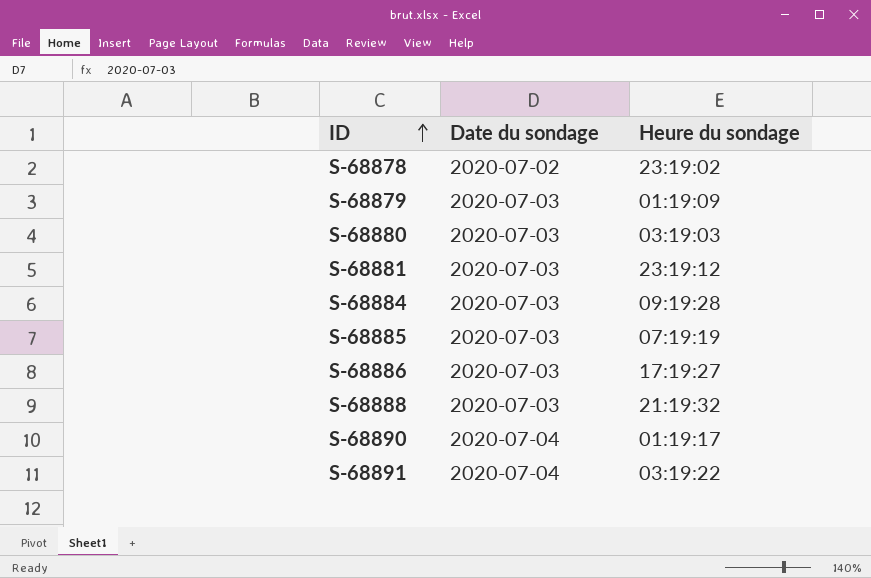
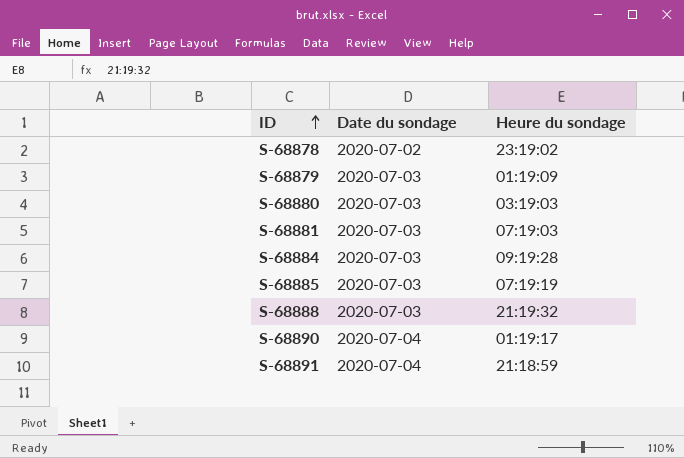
row S-68886: 2020-07-03 | 17:19:27 -> none
S-68881 | Heure du sondage: 23:19:12 -> 07:19:03
S-68891 | Heure du sondage: 03:19:22 -> 21:18:59

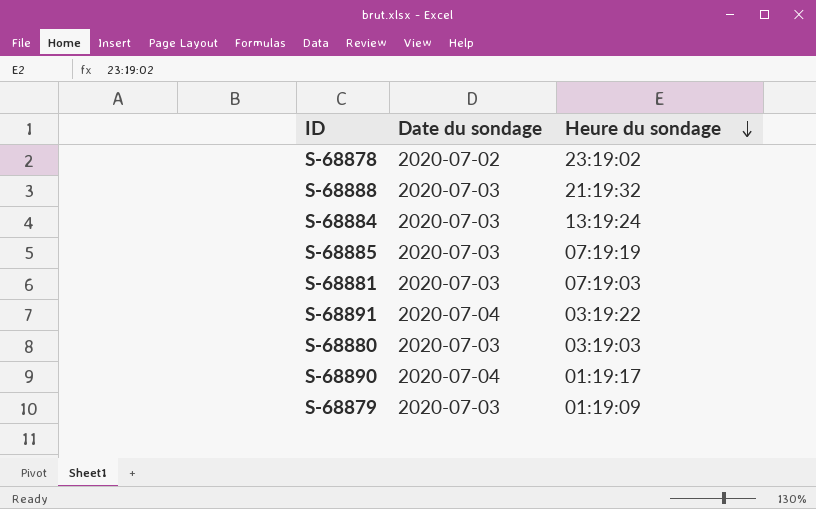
row order: ID ascending -> Heure du sondage descending
S-68884 | Heure du sondage: 09:19:28 -> 13:19:24
S-68891 | Heure du sondage: 21:18:59 -> 03:19:22

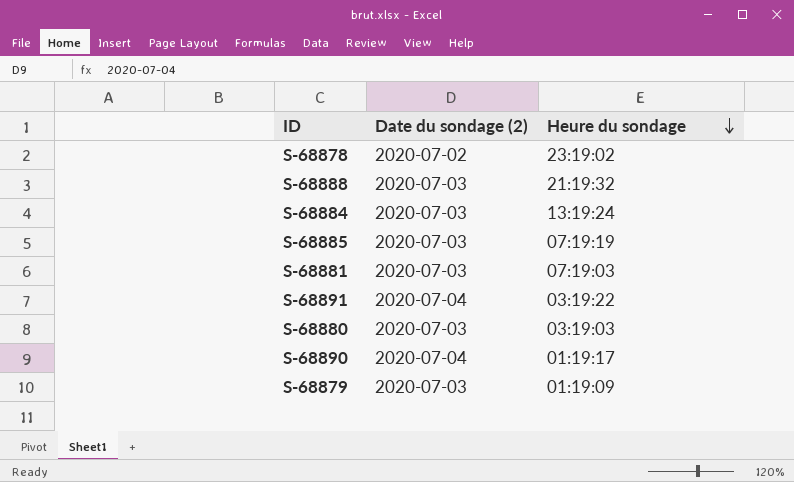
column name: Date du sondage -> Date du sondage (2)

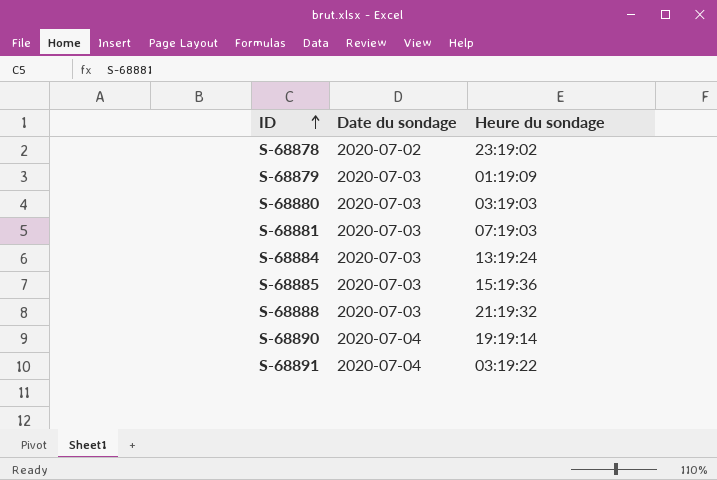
row order: Heure du sondage descending -> ID ascending
column name: Date du sondage (2) -> Date du sondage
S-68885 | Heure du sondage: 07:19:19 -> 15:19:36
S-68890 | Heure du sondage: 01:19:17 -> 19:19:14

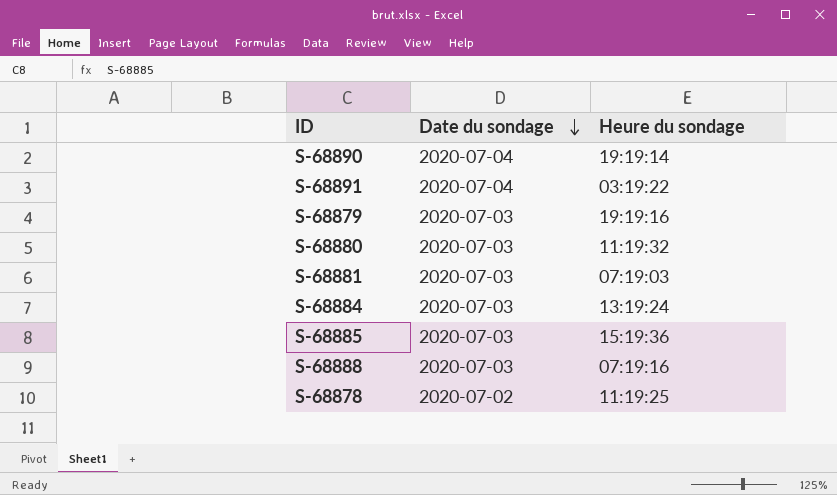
row order: ID ascending -> Date du sondage descending
S-68879 | Heure du sondage: 01:19:09 -> 19:19:16
S-68880 | Heure du sondage: 03:19:03 -> 11:19:32
S-68888 | Heure du sondage: 21:19:32 -> 07:19:16
S-68878 | Heure du sondage: 23:19:02 -> 11:19:25

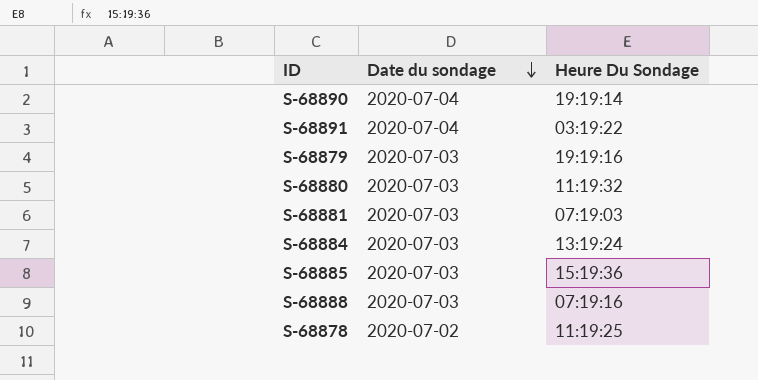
column name: Heure du sondage -> Heure Du Sondage

